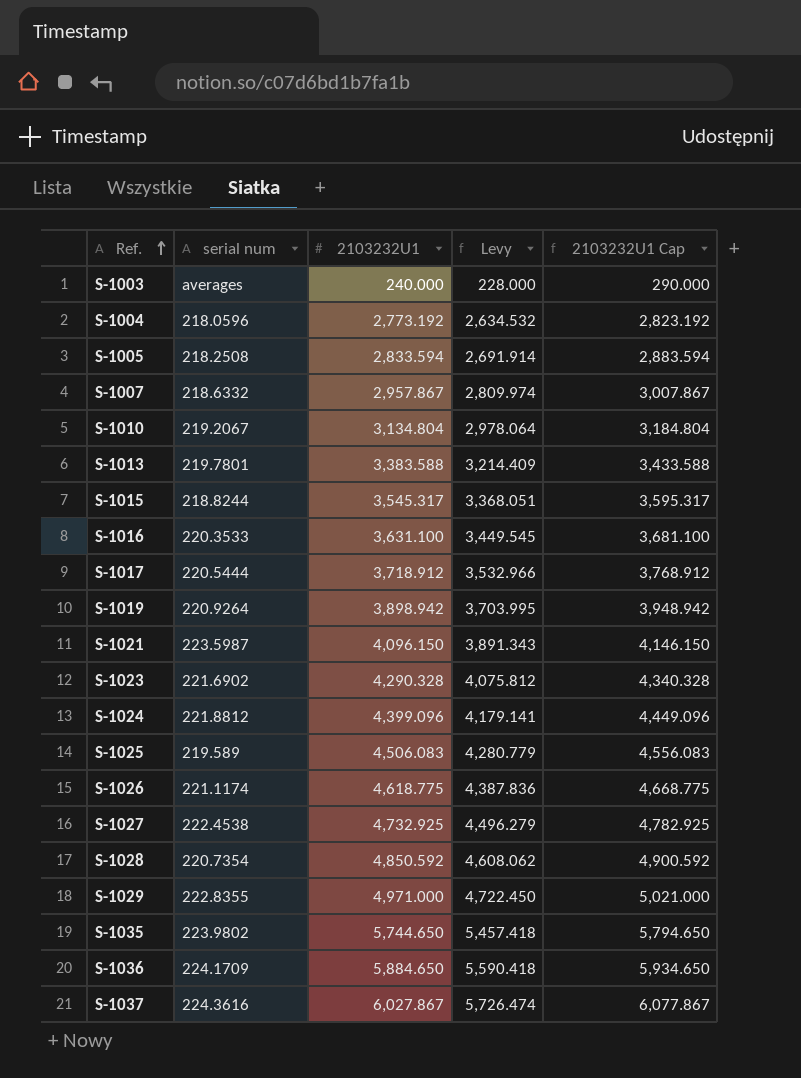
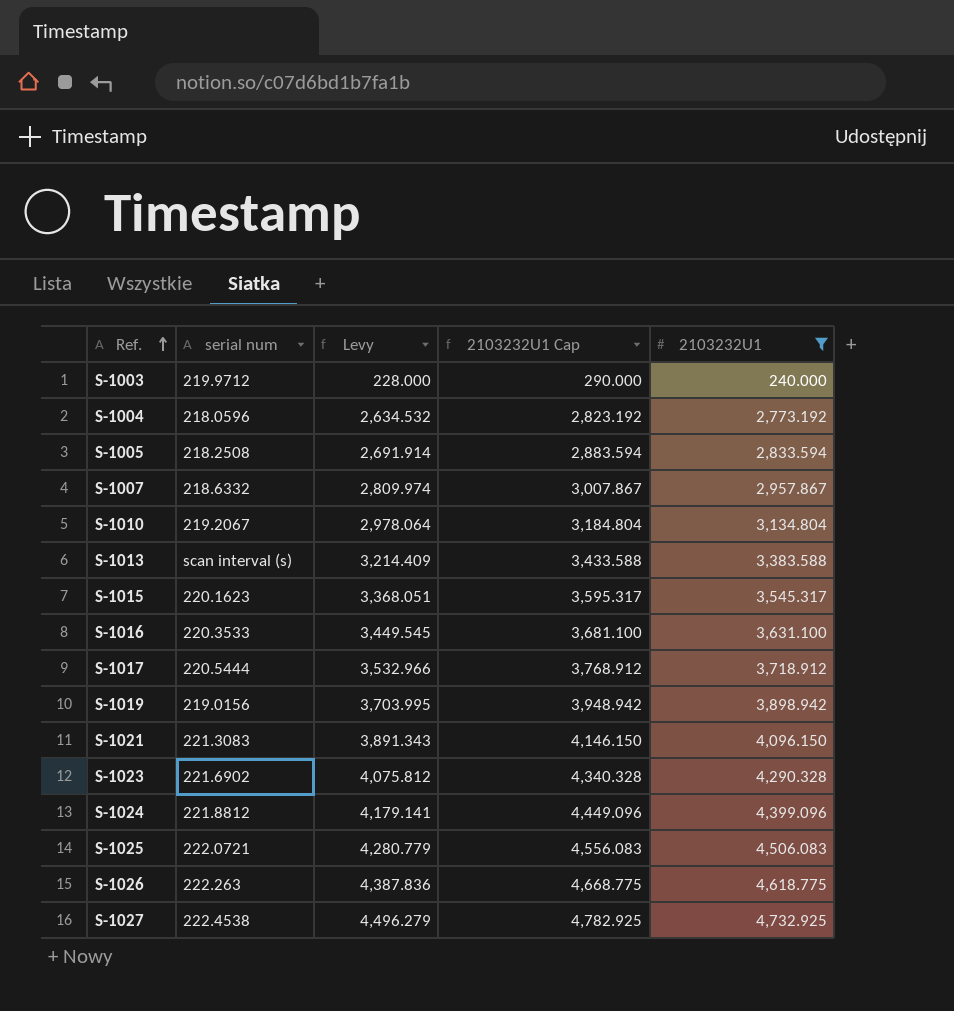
filter: none -> 2103232U1 <= 4,732.925
column 2103232U1 | position: 3 -> 5
S-1003 | serial num: averages -> 219.9712
S-1013 | serial num: 219.7801 -> scan interval (s)
S-1015 | serial num: 218.8244 -> 220.1623
S-1019 | serial num: 220.9264 -> 219.0156
S-1021 | serial num: 223.5987 -> 221.3083
S-1025 | serial num: 219.589 -> 222.0721
S-1026 | serial num: 221.1174 -> 222.263

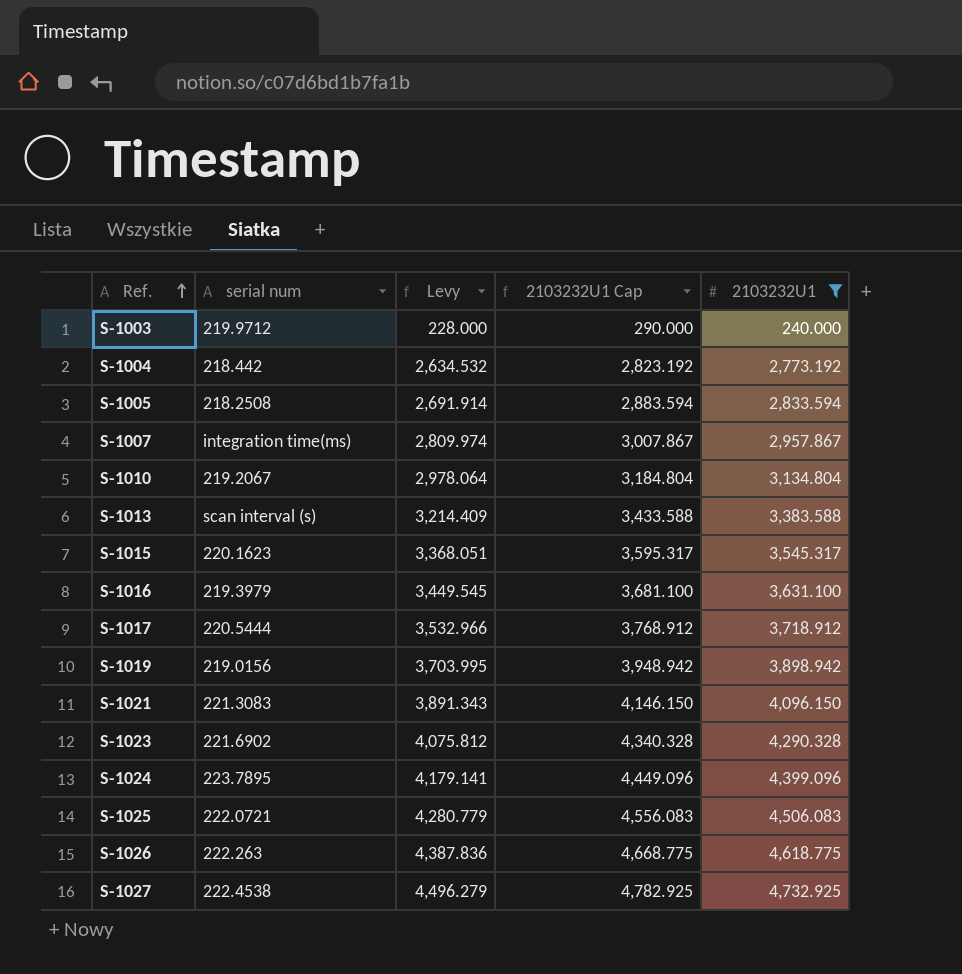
S-1004 | serial num: 218.0596 -> 218.442
S-1007 | serial num: 218.6332 -> integration time(ms)
S-1016 | serial num: 220.3533 -> 219.3979
S-1024 | serial num: 221.8812 -> 223.7895

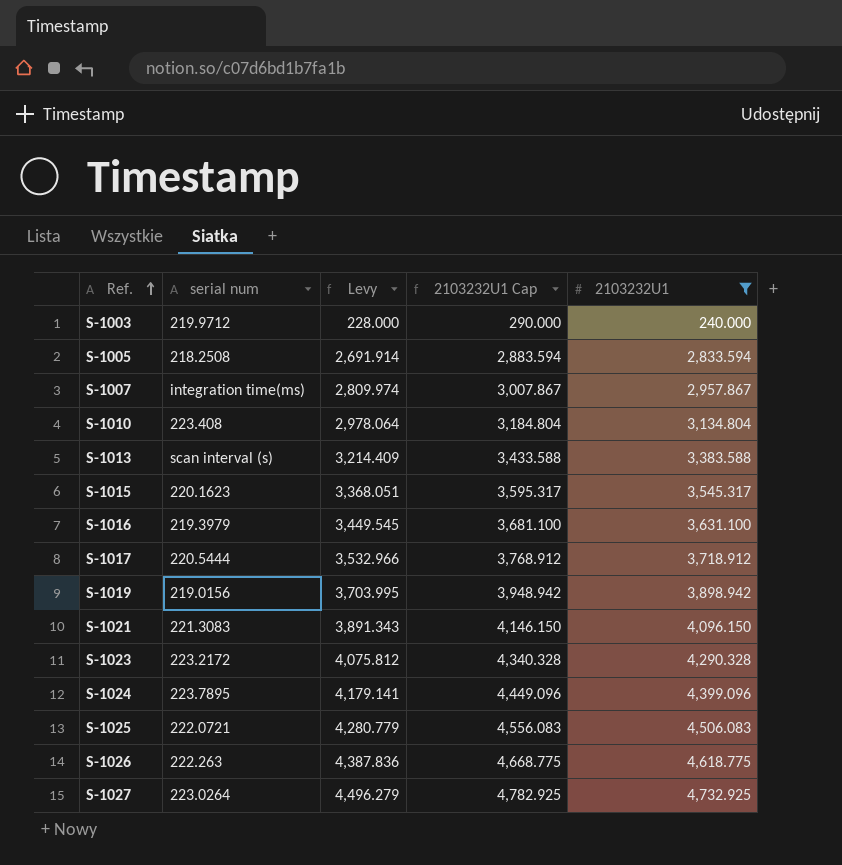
row S-1004: 218.442 | 2,634.532 | 2,823.192 | 2,773.192 -> none
S-1010 | serial num: 219.2067 -> 223.408
S-1023 | serial num: 221.6902 -> 223.2172
S-1027 | serial num: 222.4538 -> 223.0264

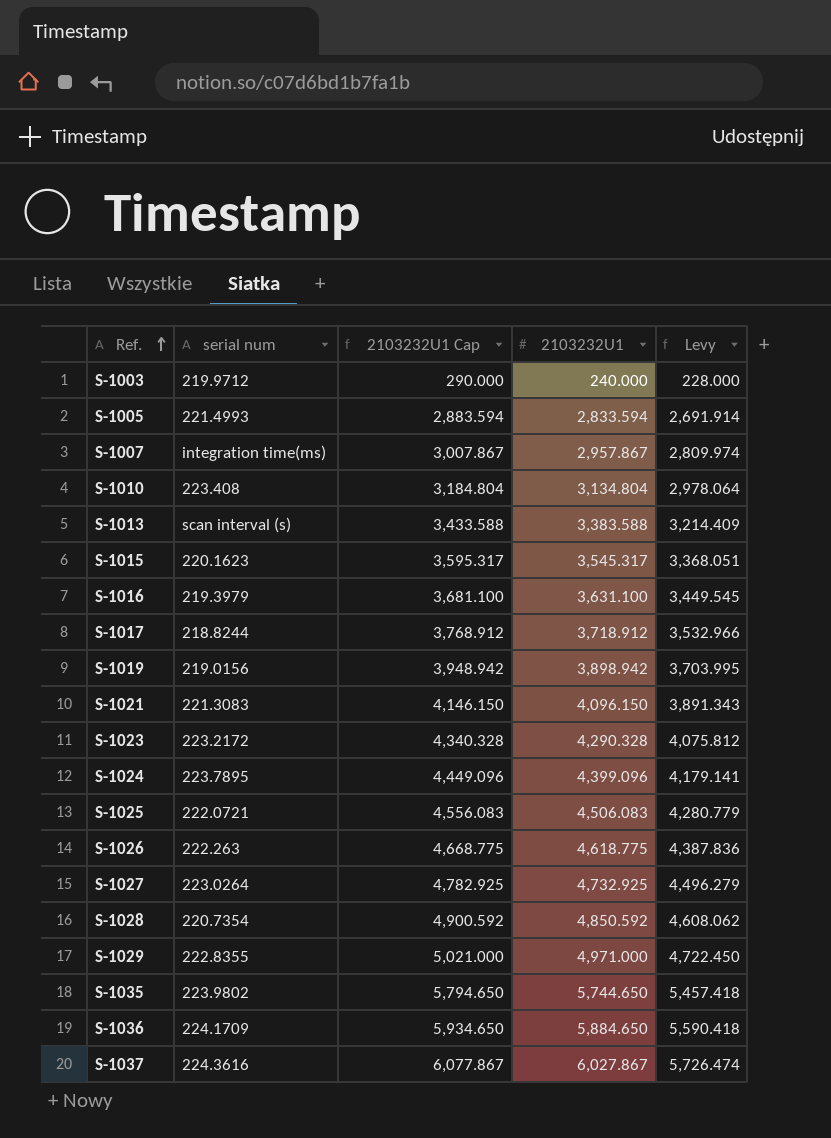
filter: 2103232U1 <= 4,732.925 -> none
column Levy | position: 3 -> 5
S-1005 | serial num: 218.2508 -> 221.4993
S-1017 | serial num: 220.5444 -> 218.8244

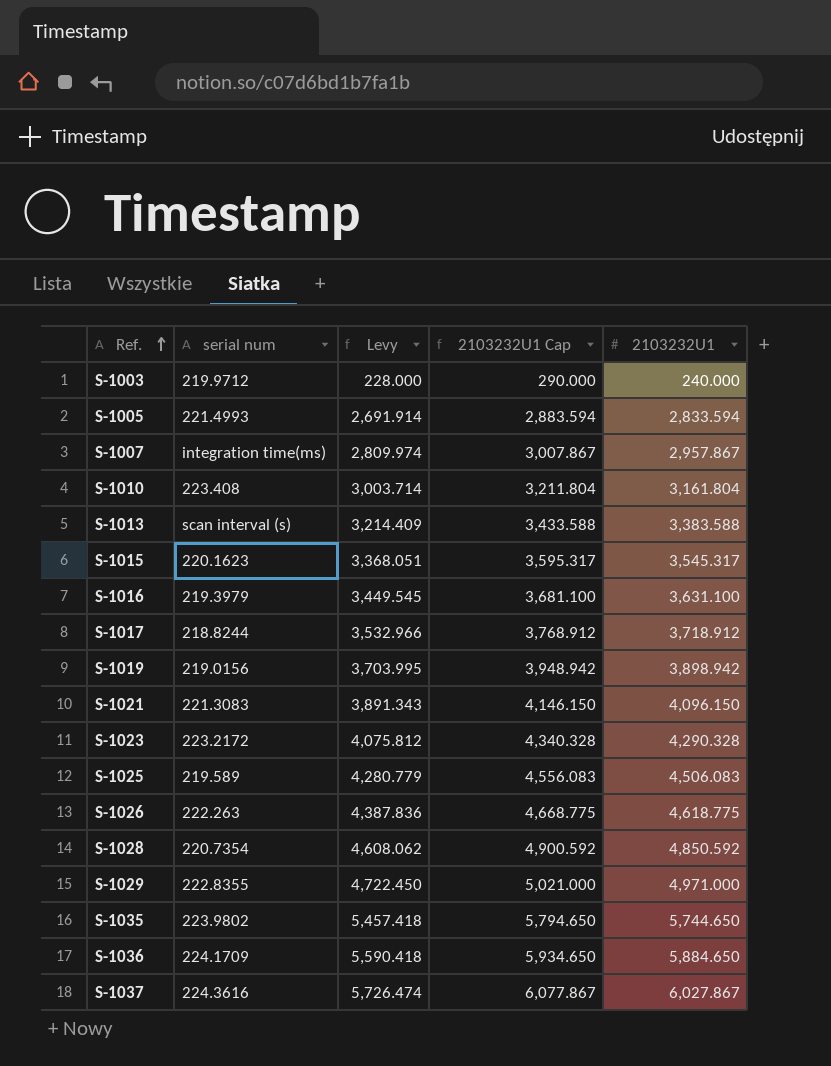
column Levy | position: 5 -> 3
row S-1024: 223.7895 | 4,449.096 | 4,399.096 | 4,179.141 -> none
row S-1027: 223.0264 | 4,782.925 | 4,732.925 | 4,496.279 -> none
S-1010 | Levy: 2,978.064 -> 3,003.714
S-1010 | 2103232U1 Cap: 3,184.804 -> 3,211.804
S-1010 | 2103232U1: 3,134.804 -> 3,161.804
S-1025 | serial num: 222.0721 -> 219.589

